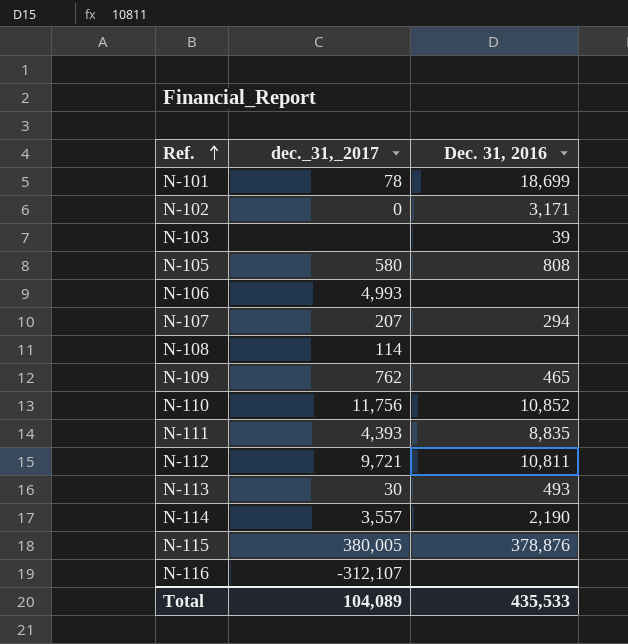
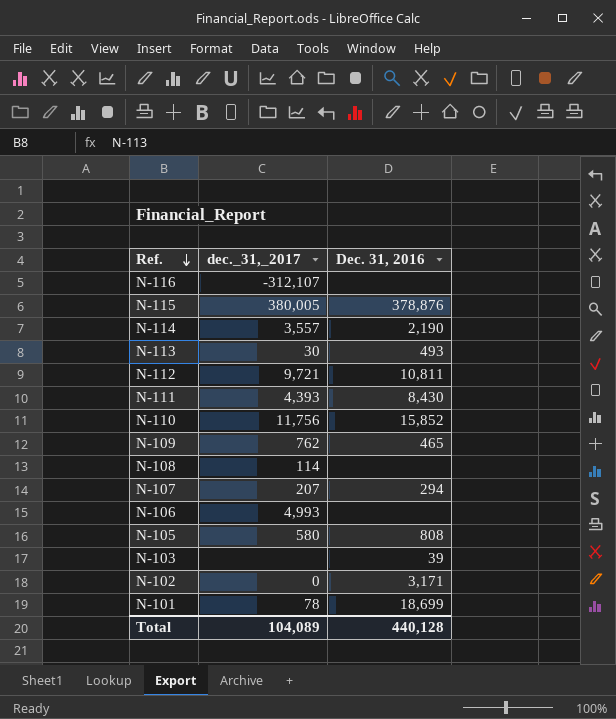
row order: Ref. ascending -> Ref. descending
N-111 | Dec. 31, 2016: 8,835 -> 8,430
N-110 | Dec. 31, 2016: 10,852 -> 15,852
Total | Dec. 31, 2016: 435,533 -> 440,128

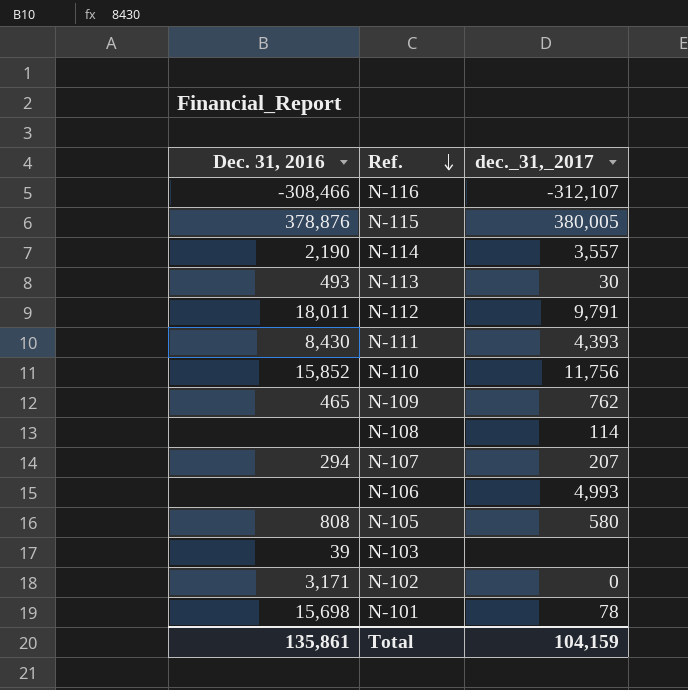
column Dec. 31, 2016 | position: 3 -> 1
N-116 | Dec. 31, 2016: none -> -308,466
N-112 | Dec. 31, 2016: 10,811 -> 18,011
N-112 | dec._31,_2017: 9,721 -> 9,791
N-101 | Dec. 31, 2016: 18,699 -> 15,698
Total | Dec. 31, 2016: 440,128 -> 135,861
Total | dec._31,_2017: 104,089 -> 104,159

